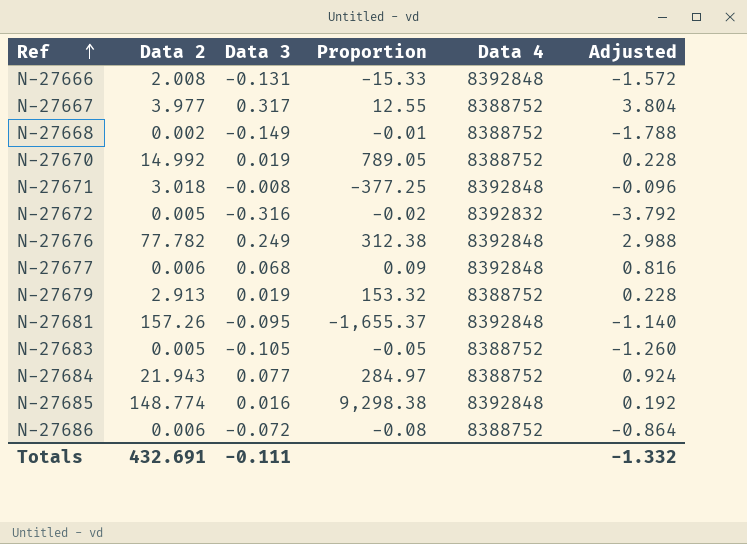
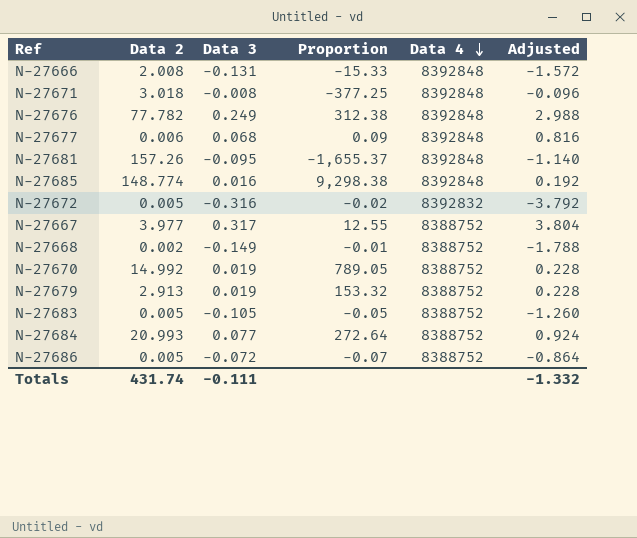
row order: Ref ascending -> Data 4 descending
N-27684 | Data 2: 21.943 -> 20.993
N-27684 | Proportion: 284.97 -> 272.64
N-27686 | Data 2: 0.006 -> 0.005
N-27686 | Proportion: -0.08 -> -0.07
Totals | Data 2: 432.691 -> 431.74

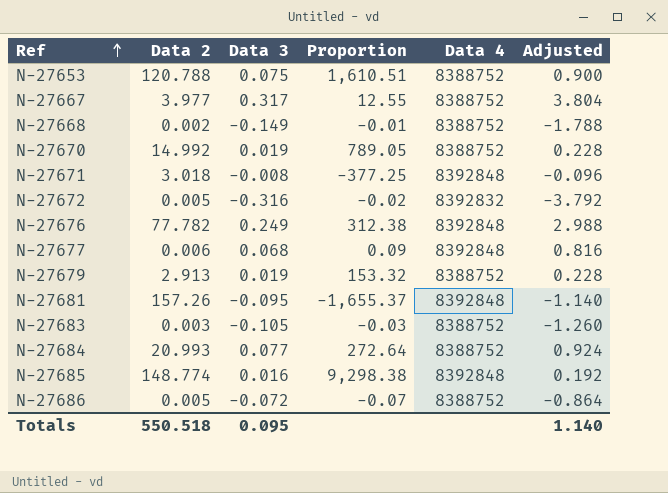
row order: Data 4 descending -> Ref ascending
row N-27666: 2.008 | -0.131 | -15.33 | 8392848 | -1.572 -> none
row N-27653: none -> 120.788 | 0.075 | 1,610.51 | 8388752 | 0.900
N-27683 | Data 2: 0.005 -> 0.003
N-27683 | Proportion: -0.05 -> -0.03
Totals | Data 2: 431.74 -> 550.518
Totals | Data 3: -0.111 -> 0.095
Totals | Adjusted: -1.332 -> 1.140

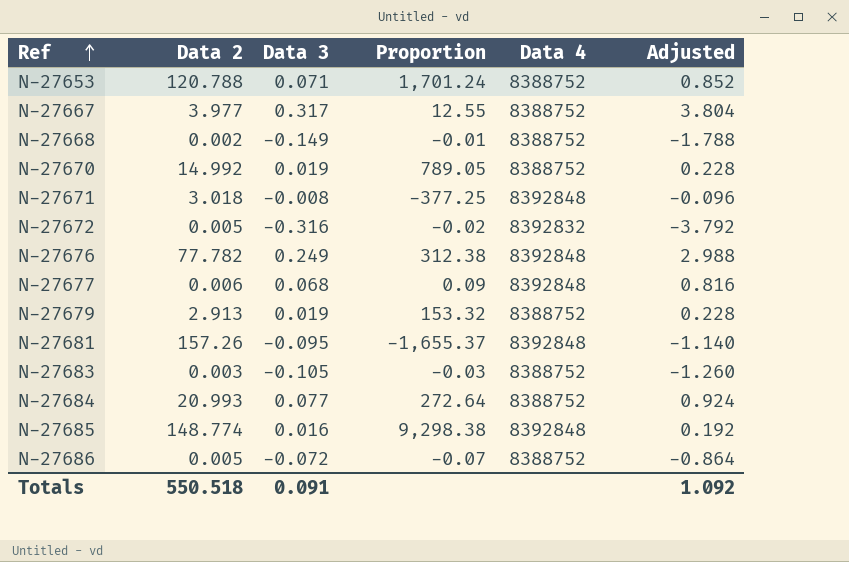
N-27653 | Data 3: 0.075 -> 0.071
N-27653 | Proportion: 1,610.51 -> 1,701.24
N-27653 | Adjusted: 0.900 -> 0.852
Totals | Data 3: 0.095 -> 0.091
Totals | Adjusted: 1.140 -> 1.092

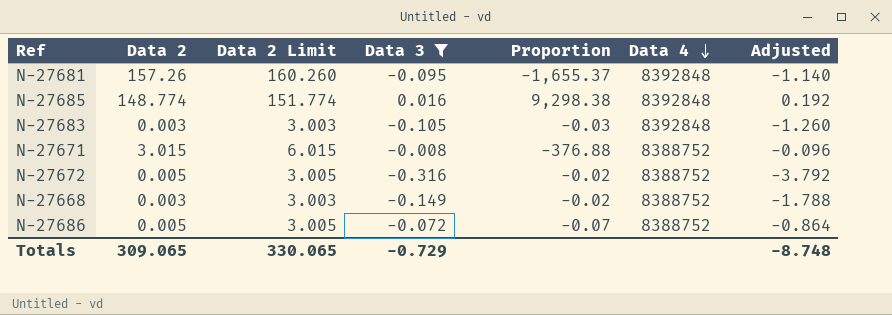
filter: none -> Data 3 <= 0.016
row order: Ref ascending -> Data 4 descending
column Data 2 Limit | formula: none -> [Data 2] + 3
N-27683 | Data 4: 8388752 -> 8392848
N-27671 | Data 2: 3.018 -> 3.015
N-27671 | Proportion: -377.25 -> -376.88
N-27671 | Data 4: 8392848 -> 8388752
N-27672 | Data 4: 8392832 -> 8388752
N-27668 | Data 2: 0.002 -> 0.003
N-27668 | Proportion: -0.01 -> -0.02
Totals | Data 2: 550.518 -> 309.065
Totals | Data 3: 0.091 -> -0.729
Totals | Adjusted: 1.092 -> -8.748

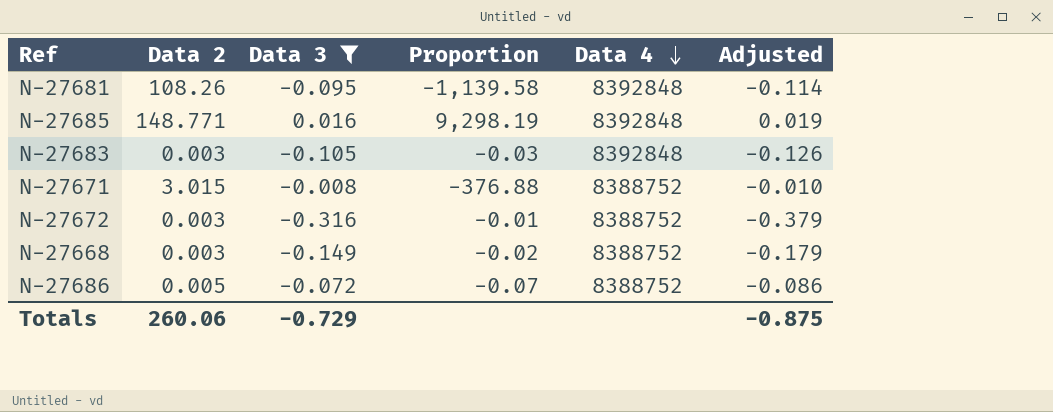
column Data 2 Limit | formula: [Data 2] + 3 -> none
column Adjusted | formula: [Data 3] * 12 -> [Data 3] * 1.2
N-27681 | Data 2: 157.26 -> 108.26
N-27681 | Proportion: -1,655.37 -> -1,139.58
N-27685 | Data 2: 148.774 -> 148.771
N-27685 | Proportion: 9,298.38 -> 9,298.19
N-27672 | Data 2: 0.005 -> 0.003
N-27672 | Proportion: -0.02 -> -0.01
Totals | Data 2: 309.065 -> 260.06
Totals | Adjusted: -8.748 -> -0.875

